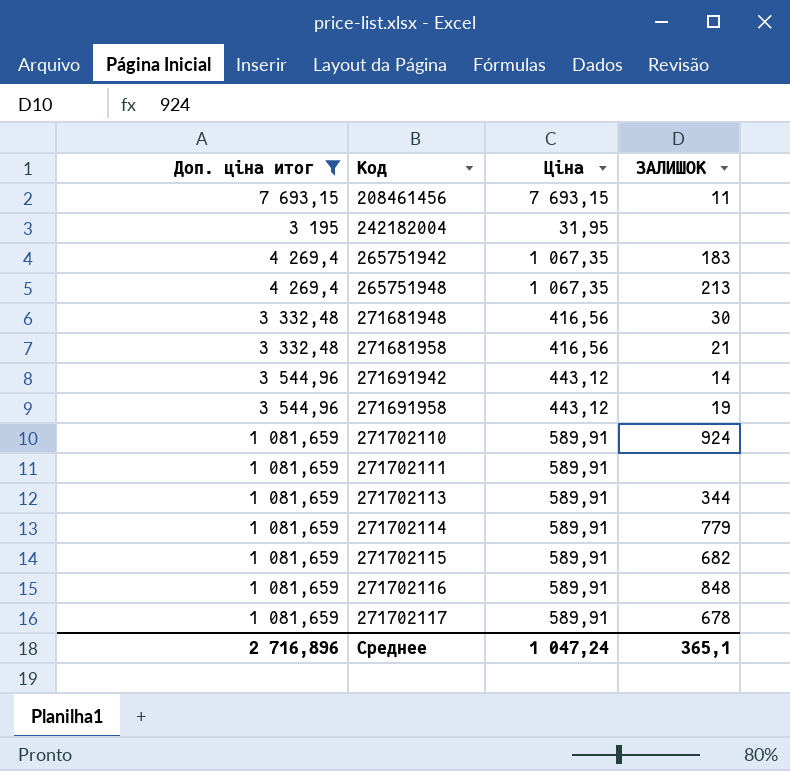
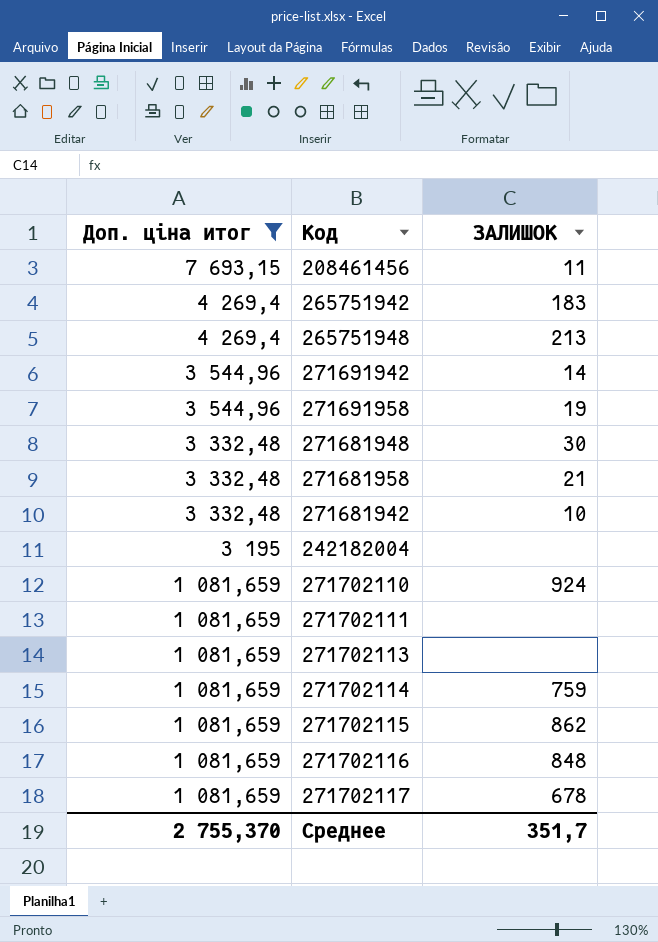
row order: Код ascending -> Доп. ціна итог descending
column Ціна | position: 3 -> none
row 271681942: none -> 3 332,48 | 10
271702113 | ЗАЛИШОК: 344 -> none
271702114 | ЗАЛИШОК: 779 -> 759
271702115 | ЗАЛИШОК: 682 -> 862
Среднее | Доп. ціна итог: 2 716,896 -> 2 755,370
Среднее | ЗАЛИШОК: 365,1 -> 351,7

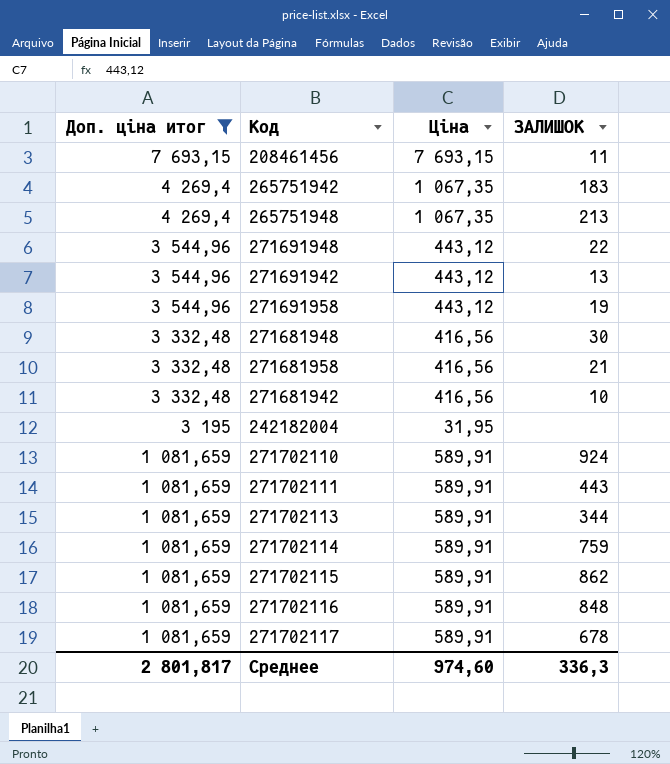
column Ціна | position: none -> 3
row 271691948: none -> 3 544,96 | 443,12 | 22
271691942 | ЗАЛИШОК: 14 -> 13
271702111 | ЗАЛИШОК: none -> 443
271702113 | ЗАЛИШОК: none -> 344
Среднее | Доп. ціна итог: 2 755,370 -> 2 801,817
Среднее | ЗАЛИШОК: 351,7 -> 336,3

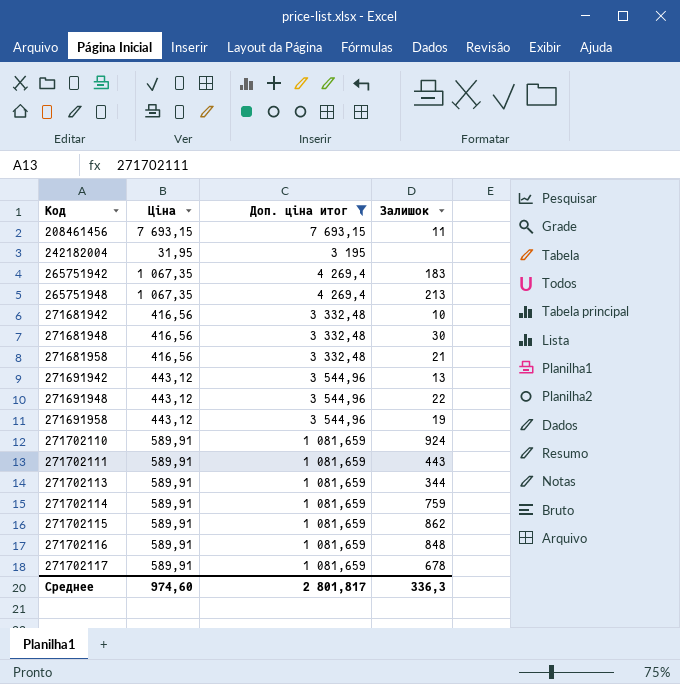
row order: Доп. ціна итог descending -> Код ascending
column Доп. ціна итог | position: 1 -> 3
column name: ЗАЛИШОК -> Залишок

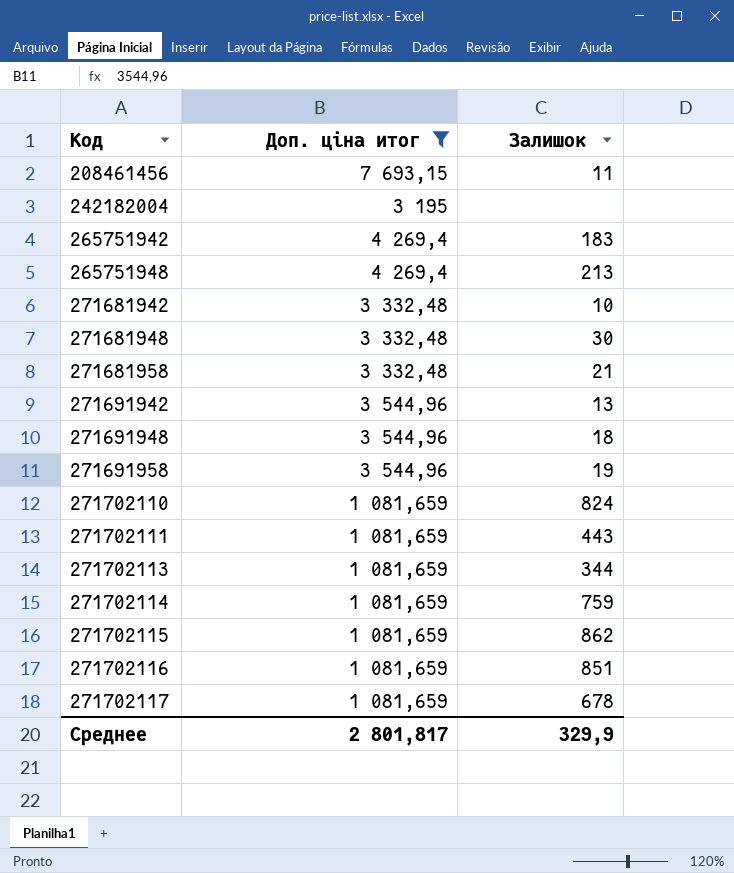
column Ціна | position: 2 -> none
271691948 | Залишок: 22 -> 18
271702110 | Залишок: 924 -> 824
271702116 | Залишок: 848 -> 851
Среднее | Залишок: 336,3 -> 329,9

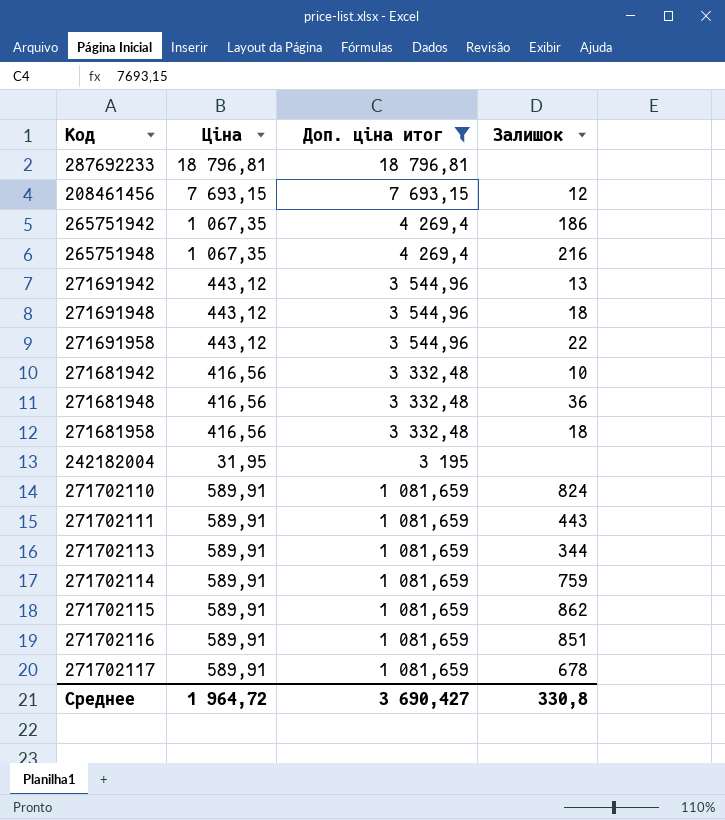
row order: Код ascending -> Доп. ціна итог descending
column Ціна | position: none -> 2
row 287692233: none -> 18 796,81 | 18 796,81 | none
208461456 | Залишок: 11 -> 12
265751942 | Залишок: 183 -> 186
265751948 | Залишок: 213 -> 216
271691958 | Залишок: 19 -> 22
271681948 | Залишок: 30 -> 36
271681958 | Залишок: 21 -> 18
Среднее | Доп. ціна итог: 2 801,817 -> 3 690,427
Среднее | Залишок: 329,9 -> 330,8

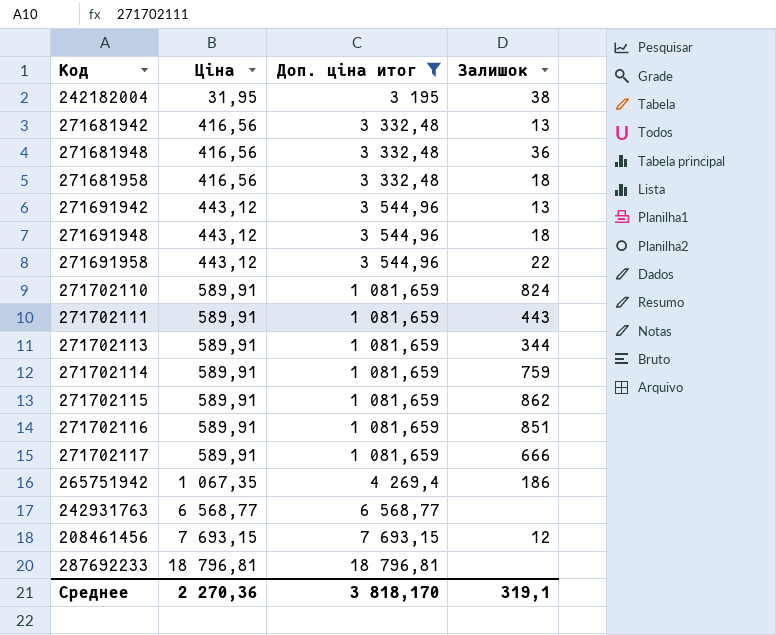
row order: Доп. ціна итог descending -> Ціна ascending
row 265751948: 1 067,35 | 4 269,4 | 216 -> none
242182004 | Залишок: none -> 38
271681942 | Залишок: 10 -> 13
271702117 | Залишок: 678 -> 666
row 242931763: none -> 6 568,77 | 6 568,77 | none
Среднее | Ціна: 1 964,72 -> 2 270,36
Среднее | Доп. ціна итог: 3 690,427 -> 3 818,170
Среднее | Залишок: 330,8 -> 319,1

